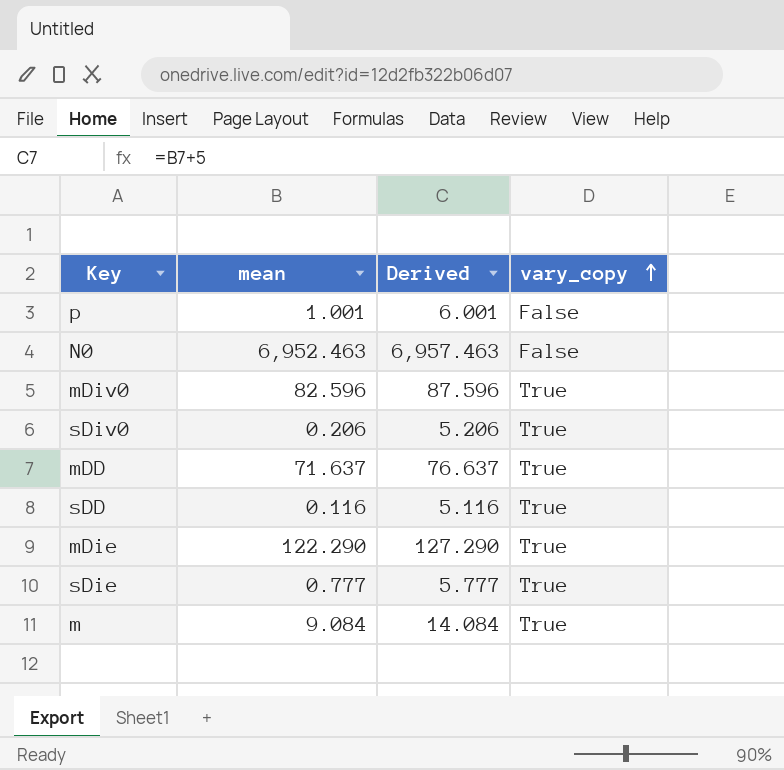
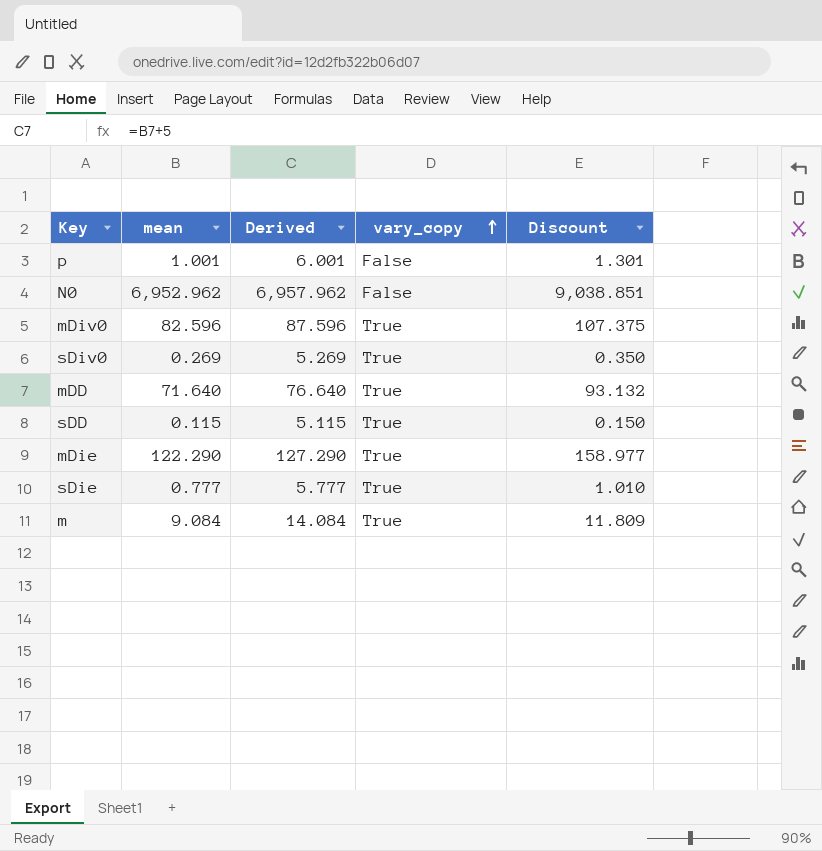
column Discount | formula: none -> [mean] * 1.3
N0 | mean: 6,952.463 -> 6,952.962
N0 | Derived: 6,957.463 -> 6,957.962
sDiv0 | mean: 0.206 -> 0.269
sDiv0 | Derived: 5.206 -> 5.269
mDD | mean: 71.637 -> 71.640
mDD | Derived: 76.637 -> 76.640
sDD | mean: 0.116 -> 0.115
sDD | Derived: 5.116 -> 5.115

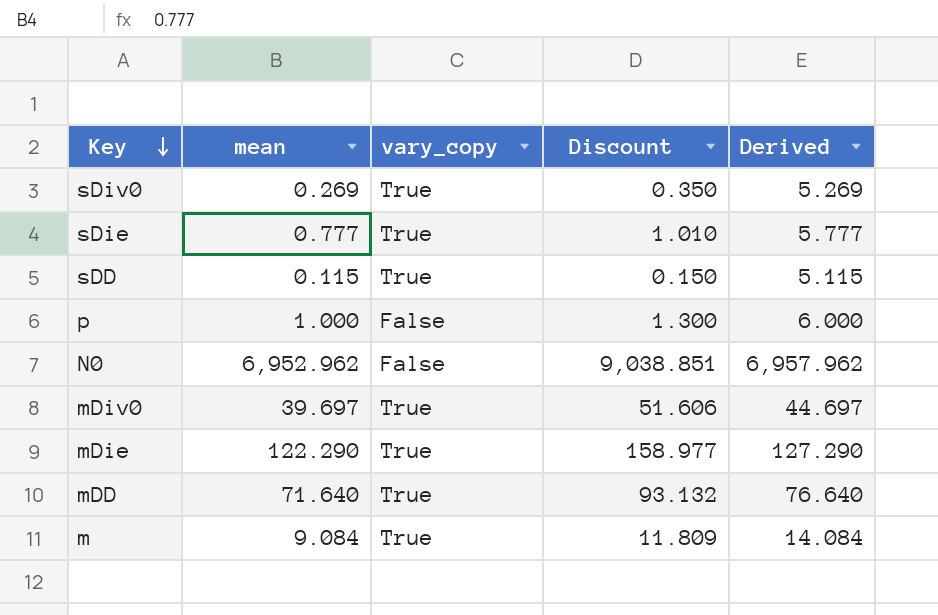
row order: vary_copy ascending -> Key descending
column Derived | position: 3 -> 5
p | mean: 1.001 -> 1.000
p | Discount: 1.301 -> 1.300
p | Derived: 6.001 -> 6.000
mDiv0 | mean: 82.596 -> 39.697
mDiv0 | Discount: 107.375 -> 51.606
mDiv0 | Derived: 87.596 -> 44.697

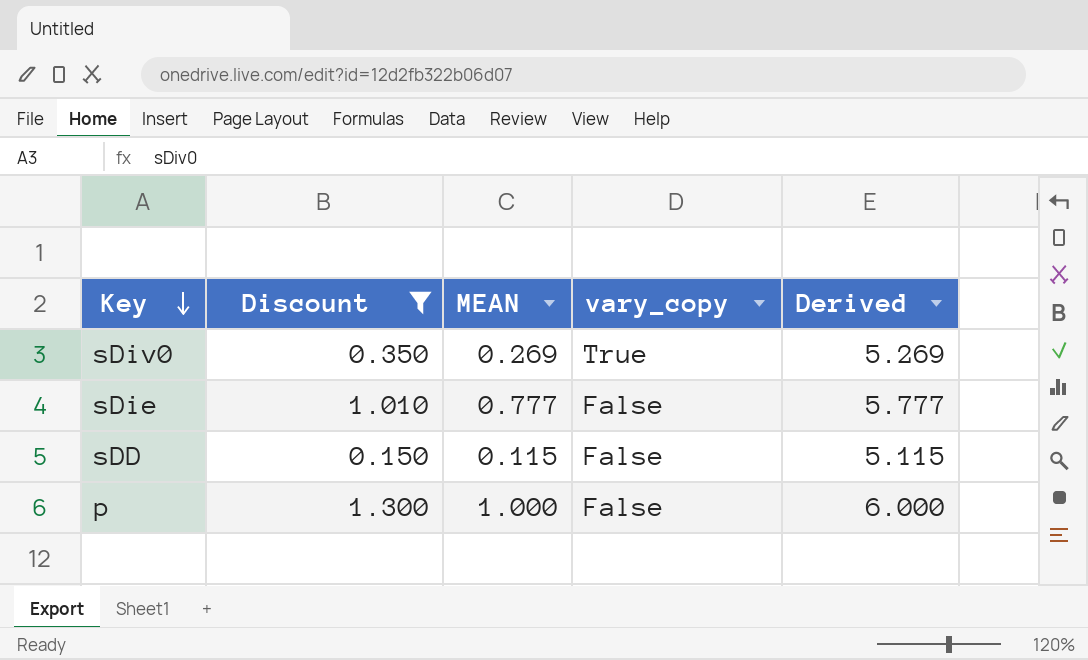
filter: none -> Discount <= 1.300
column Discount | position: 4 -> 2
column name: mean -> MEAN
sDie | vary_copy: True -> False
sDD | vary_copy: True -> False

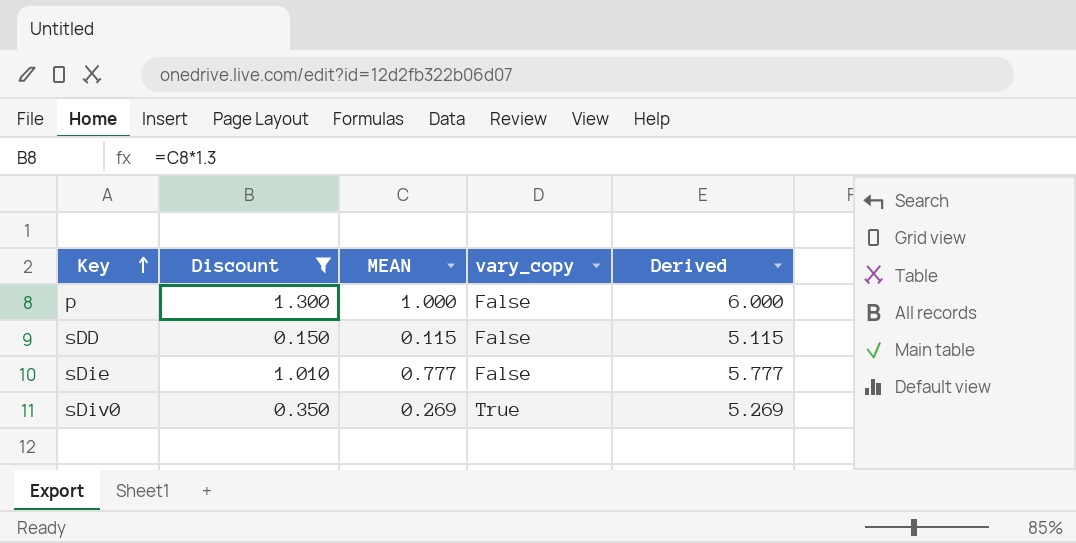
row order: Key descending -> Key ascending

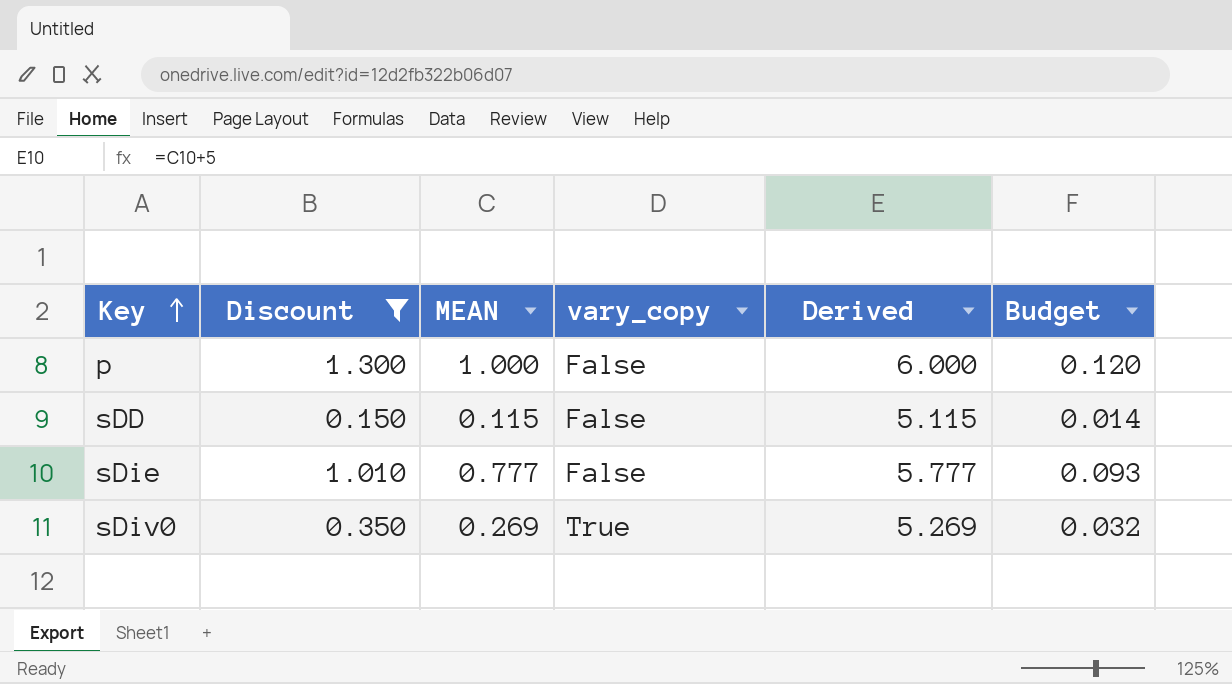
column Budget | formula: none -> [MEAN] * 0.12

